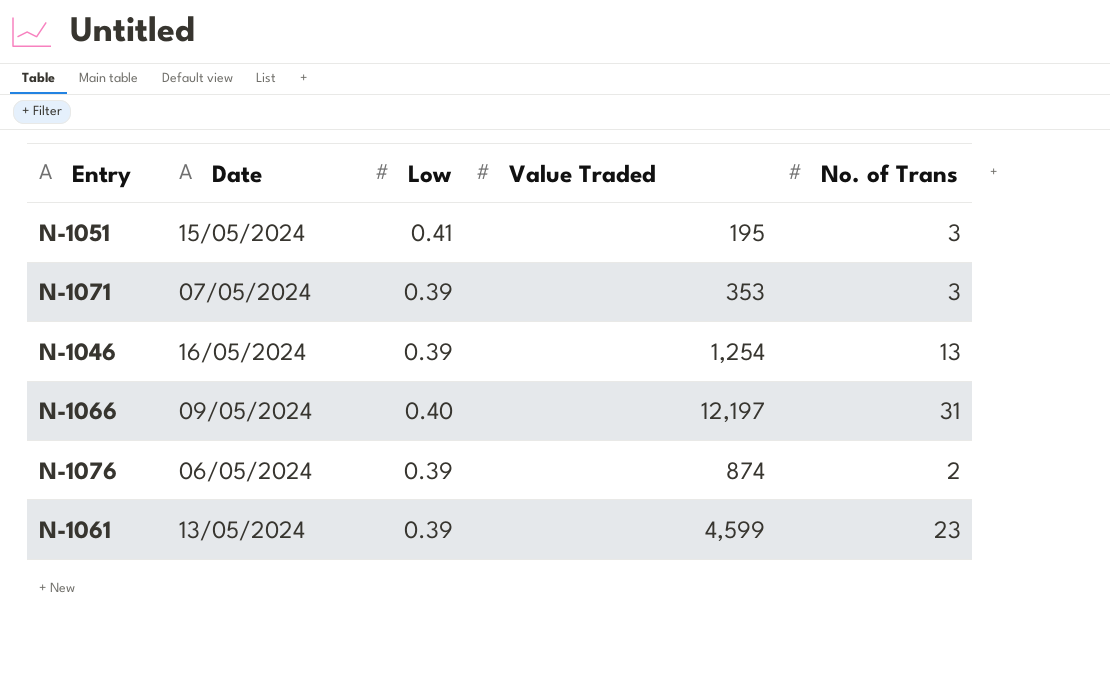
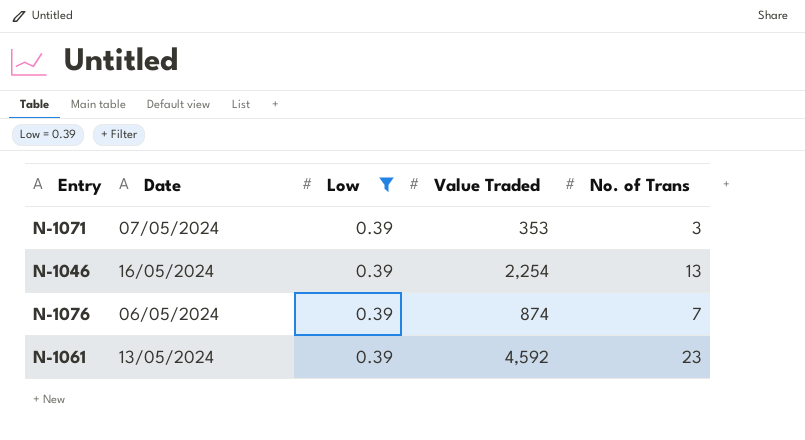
filter: none -> Low = 0.39
N-1046 | Value Traded: 1,254 -> 2,254
N-1076 | No. of Trans: 2 -> 7
N-1061 | Value Traded: 4,599 -> 4,592

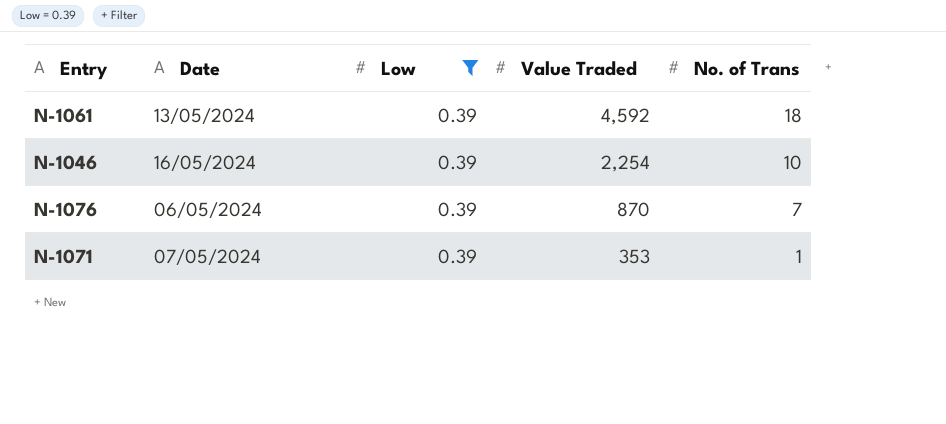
row order: none -> Value Traded descending
N-1061 | No. of Trans: 23 -> 18
N-1046 | No. of Trans: 13 -> 10
N-1076 | Value Traded: 874 -> 870
N-1071 | No. of Trans: 3 -> 1

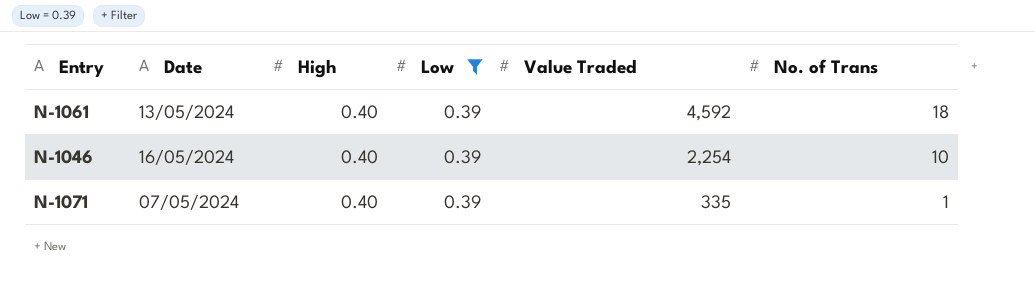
column High | position: none -> 3
row N-1076: 06/05/2024 | 0.39 | 870 | 7 -> none
N-1071 | Value Traded: 353 -> 335

